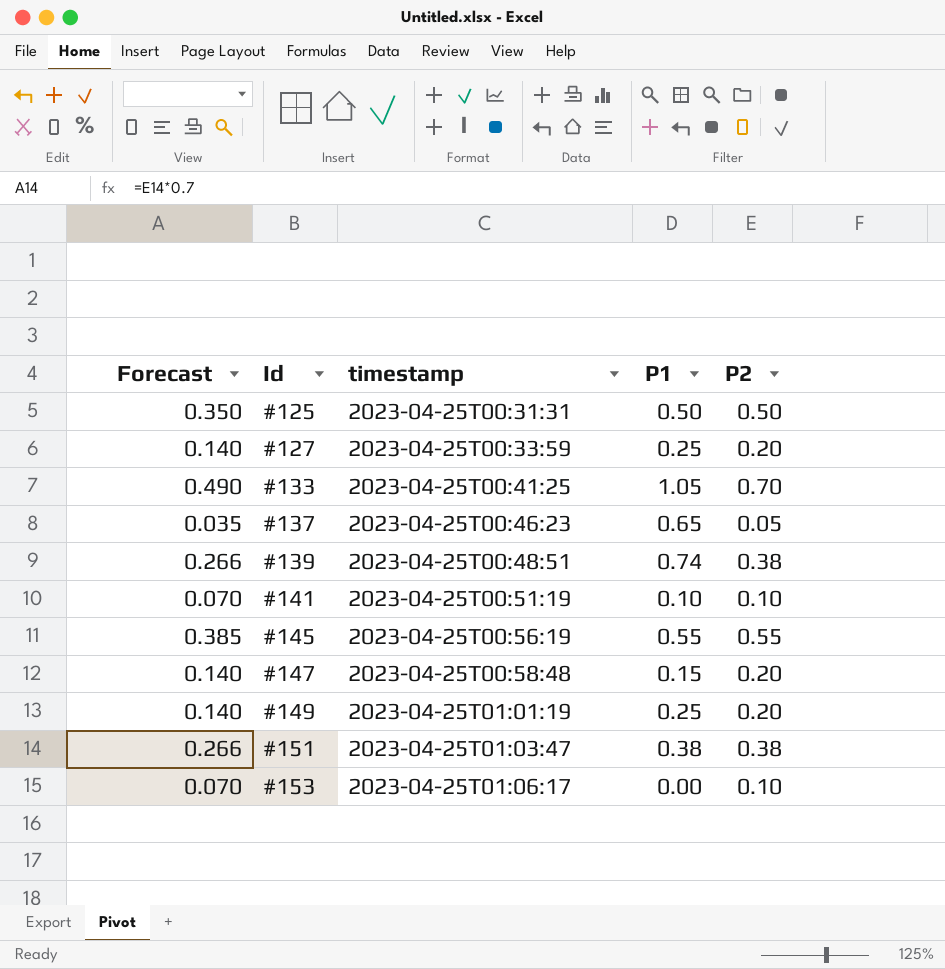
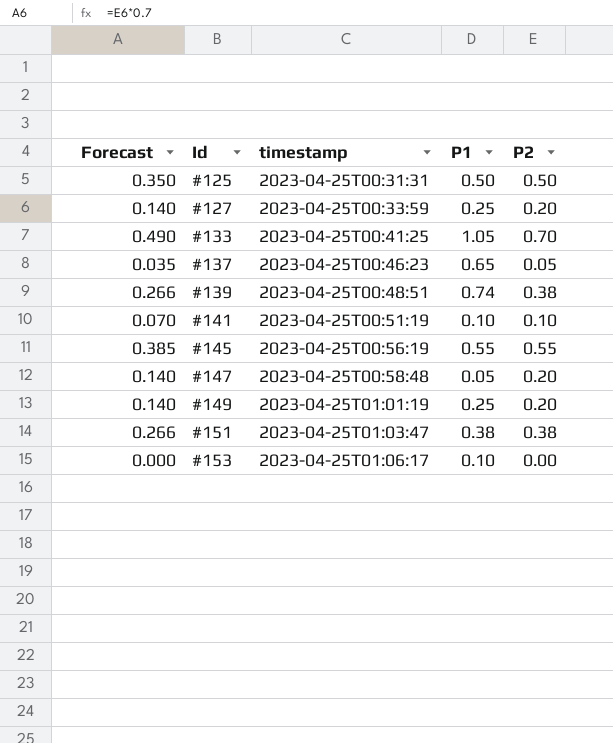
#147 | P1: 0.15 -> 0.05
#153 | Forecast: 0.070 -> 0.000
#153 | P1: 0.00 -> 0.10
#153 | P2: 0.10 -> 0.00

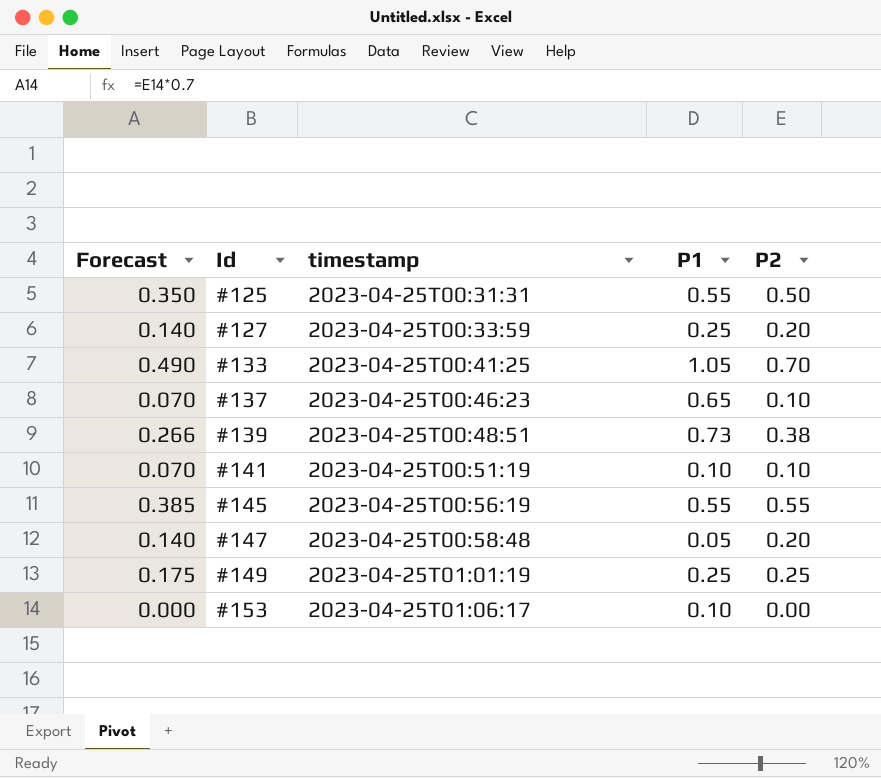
row #151: 0.266 | 2023-04-25T01:03:47 | 0.38 | 0.38 -> none
#125 | P1: 0.50 -> 0.55
#137 | Forecast: 0.035 -> 0.070
#137 | P2: 0.05 -> 0.10
#139 | P1: 0.74 -> 0.73
#149 | Forecast: 0.140 -> 0.175
#149 | P2: 0.20 -> 0.25

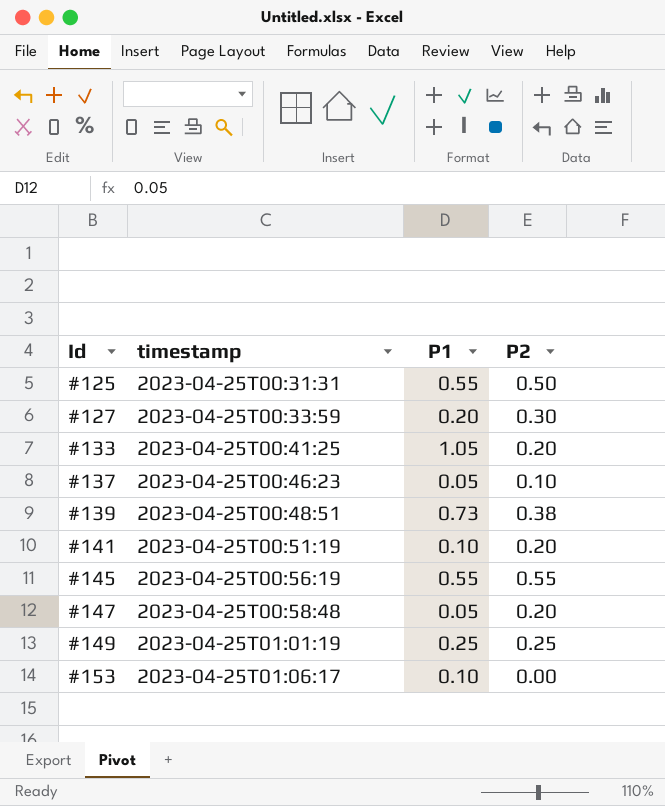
column Forecast | formula: [P2] * 0.7 -> none
#127 | P1: 0.25 -> 0.20
#127 | P2: 0.20 -> 0.30
#133 | P2: 0.70 -> 0.20
#137 | P1: 0.65 -> 0.05
#141 | P2: 0.10 -> 0.20

